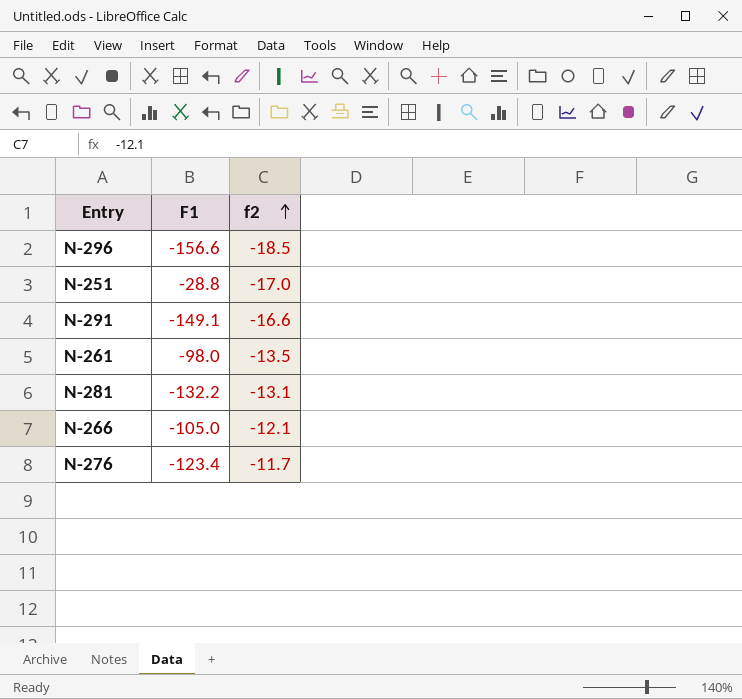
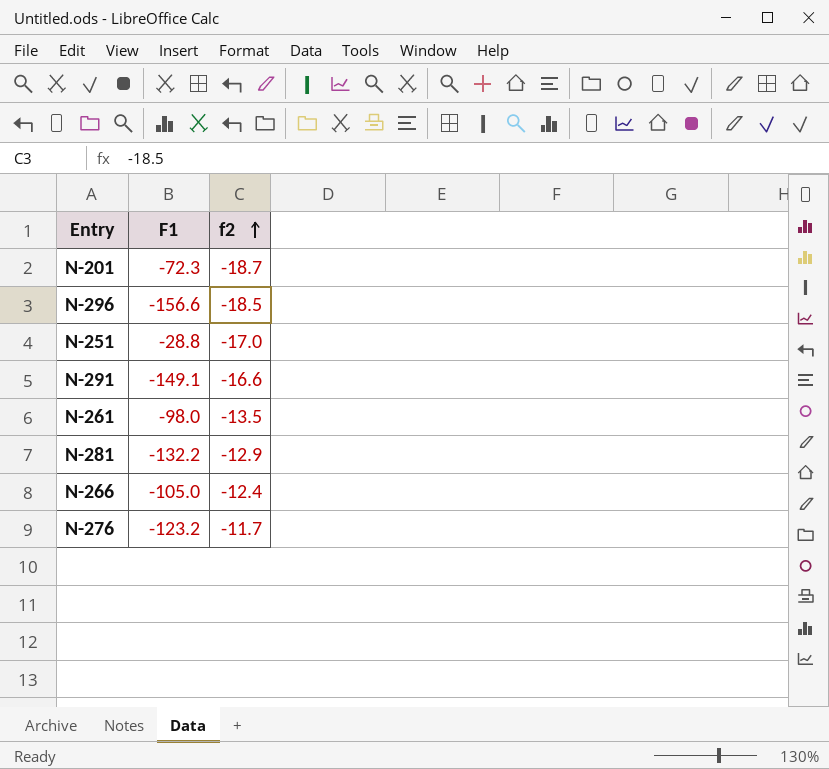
row N-201: none -> -72.3 | -18.7
N-281 | f2: -13.1 -> -12.9
N-266 | f2: -12.1 -> -12.4
N-276 | F1: -123.4 -> -123.2

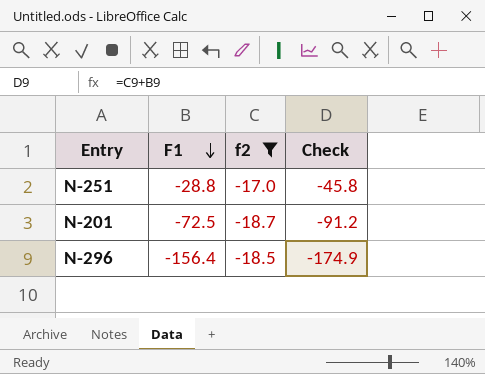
filter: none -> f2 <= -17.0
row order: f2 ascending -> F1 descending
column Check | formula: none -> [F1] + [f2]
N-201 | F1: -72.3 -> -72.5
N-296 | F1: -156.6 -> -156.4

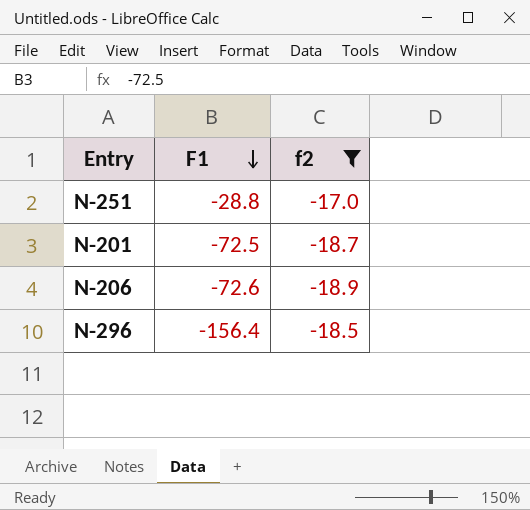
column Check | formula: [F1] + [f2] -> none
row N-206: none -> -72.6 | -18.9

